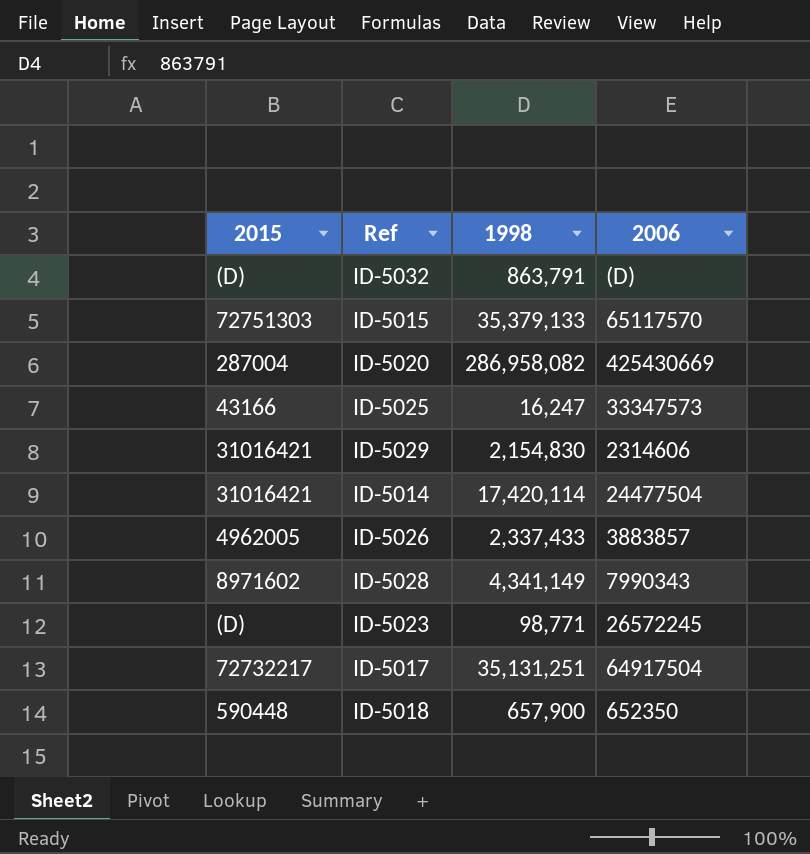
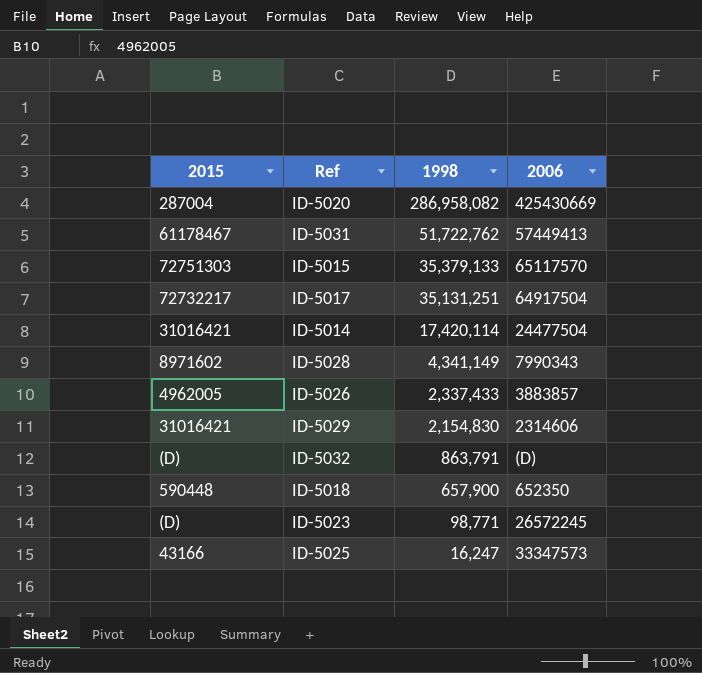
row order: none -> 1998 descending
row ID-5031: none -> 61178467 | 51,722,762 | 57449413

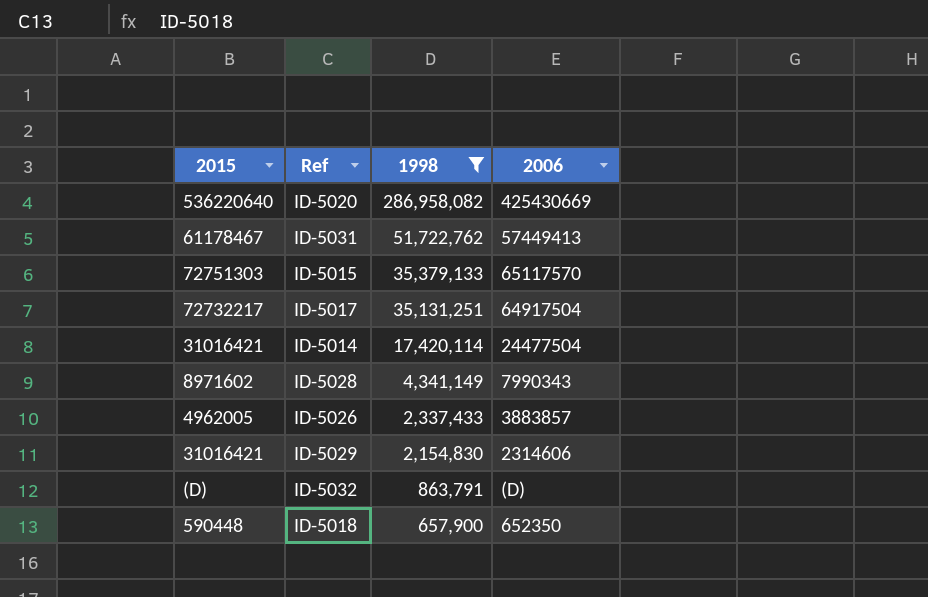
filter: none -> 1998 >= 657,900
ID-5020 | 2015: 287004 -> 536220640

